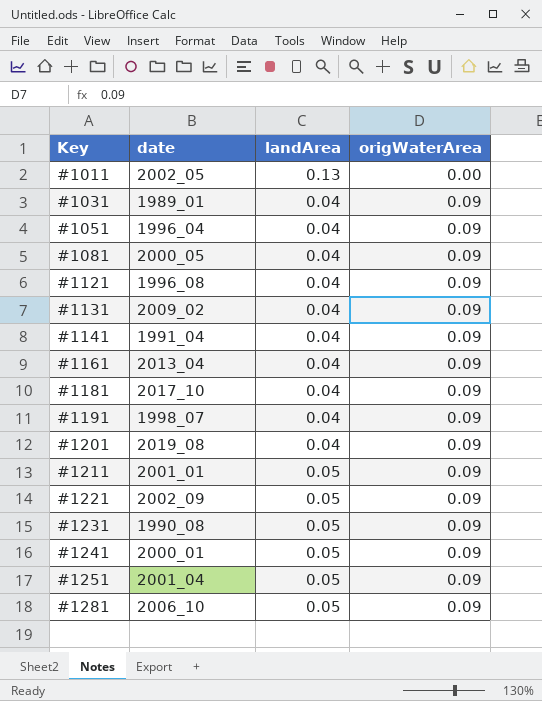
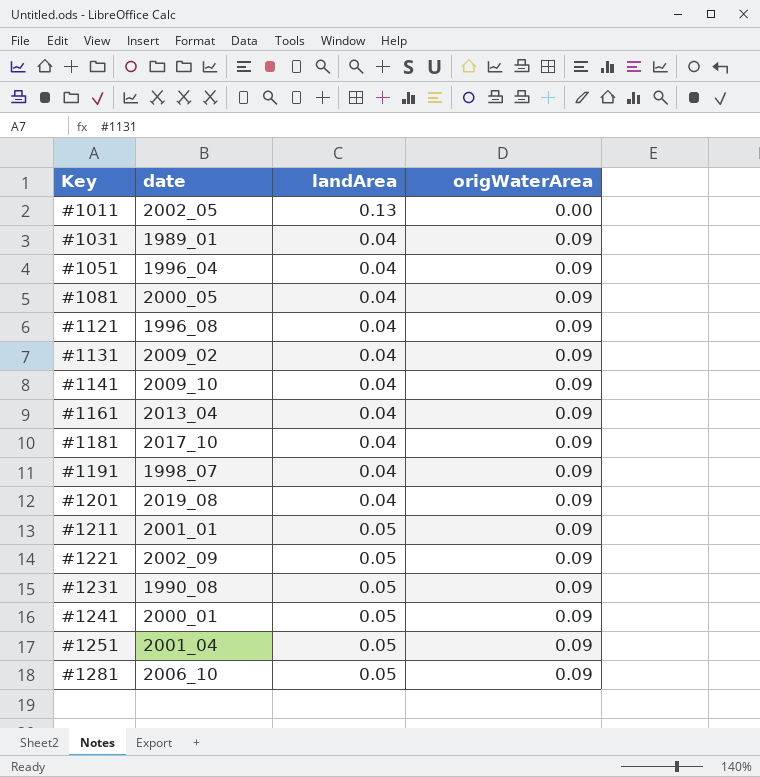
#1141 | date: 1991_04 -> 2009_10

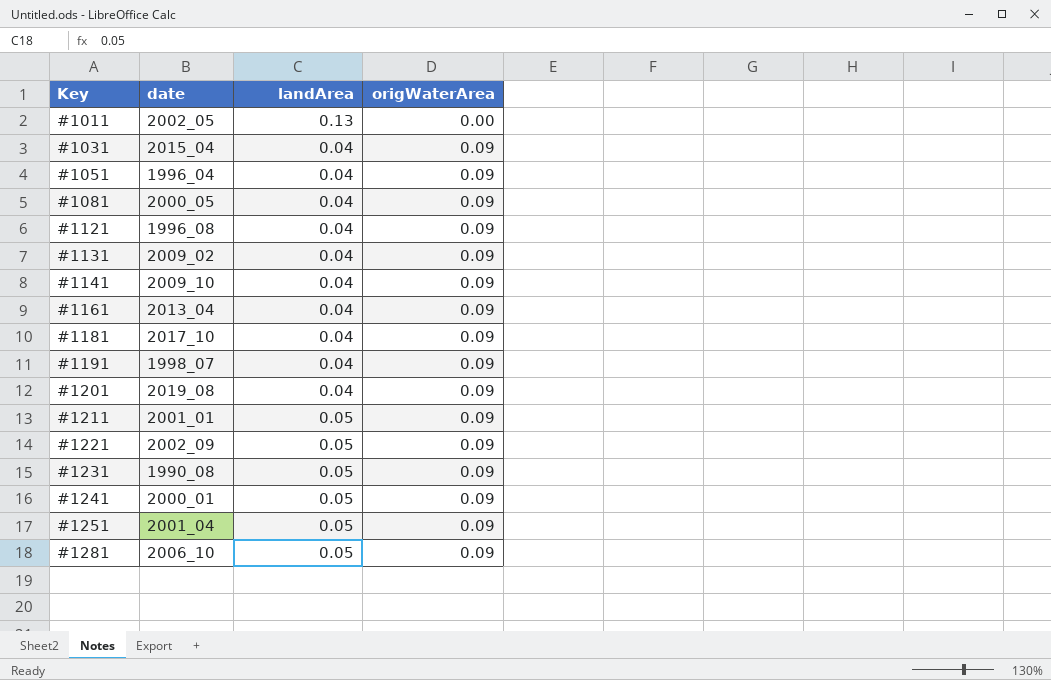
#1031 | date: 1989_01 -> 2015_04

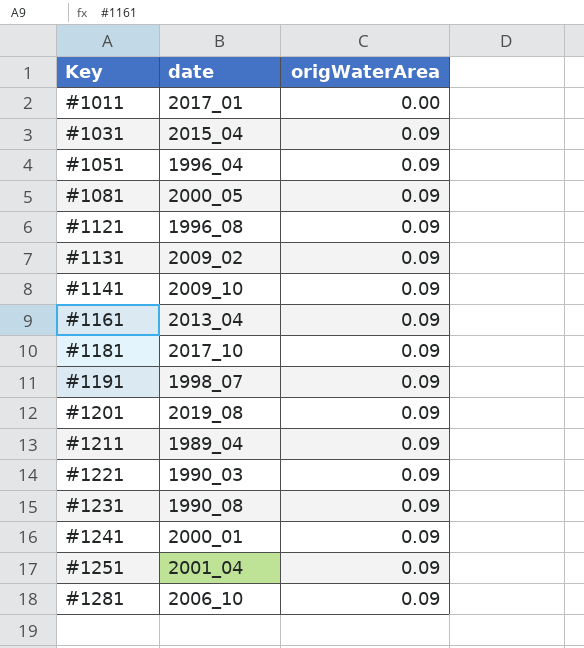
column landArea | position: 3 -> none
#1011 | date: 2002_05 -> 2017_01
#1211 | date: 2001_01 -> 1989_04
#1221 | date: 2002_09 -> 1990_03

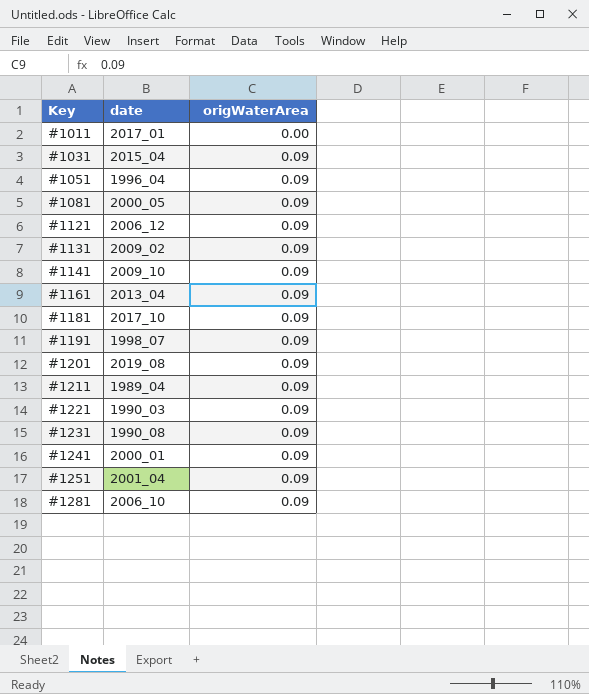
#1121 | date: 1996_08 -> 2006_12

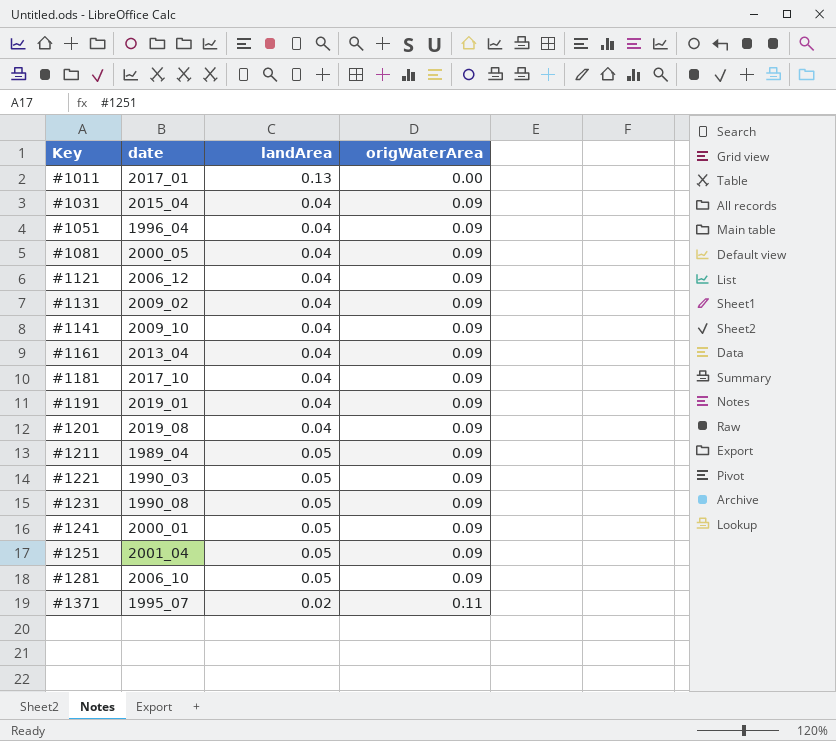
column landArea | position: none -> 3
#1191 | date: 1998_07 -> 2019_01
row #1371: none -> 1995_07 | 0.02 | 0.11

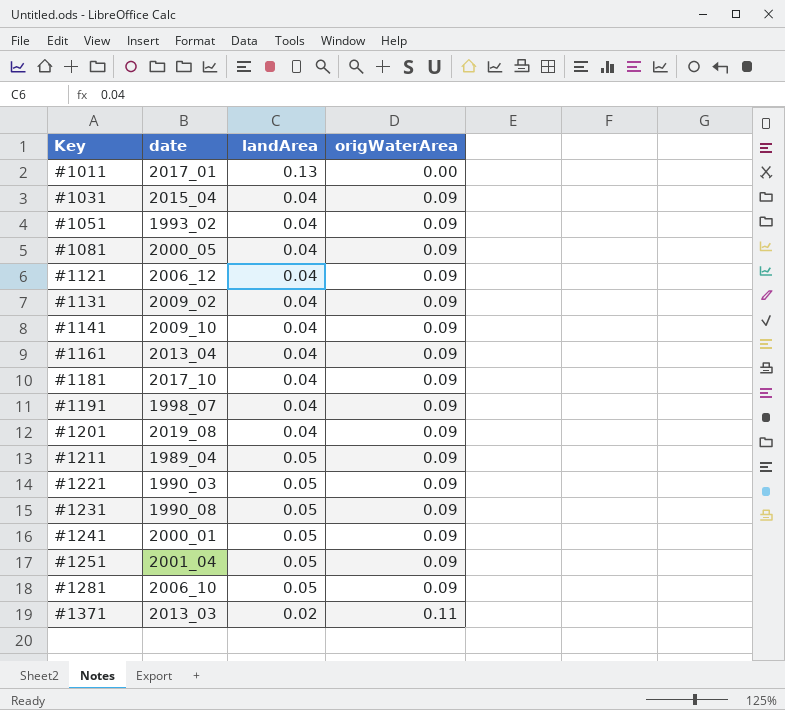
#1051 | date: 1996_04 -> 1993_02
#1191 | date: 2019_01 -> 1998_07
#1371 | date: 1995_07 -> 2013_03

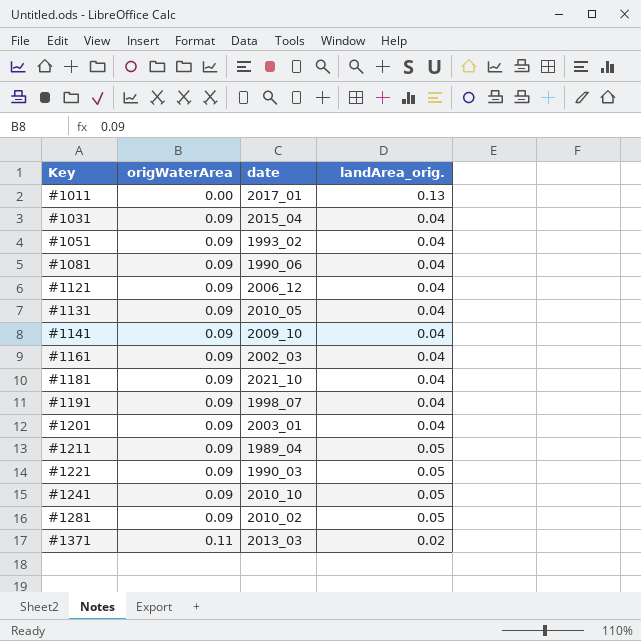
column origWaterArea | position: 4 -> 2
column name: landArea -> landArea_orig.
row #1231: 1990_08 | 0.05 | 0.09 -> none
row #1251: 2001_04 | 0.05 | 0.09 -> none
#1081 | date: 2000_05 -> 1990_06
#1131 | date: 2009_02 -> 2010_05
#1161 | date: 2013_04 -> 2002_03
#1181 | date: 2017_10 -> 2021_10
#1201 | date: 2019_08 -> 2003_01
#1241 | date: 2000_01 -> 2010_10
#1281 | date: 2006_10 -> 2010_02

